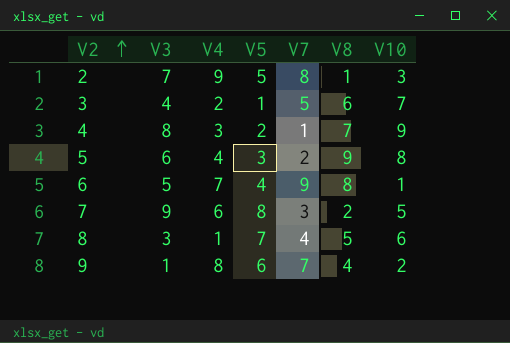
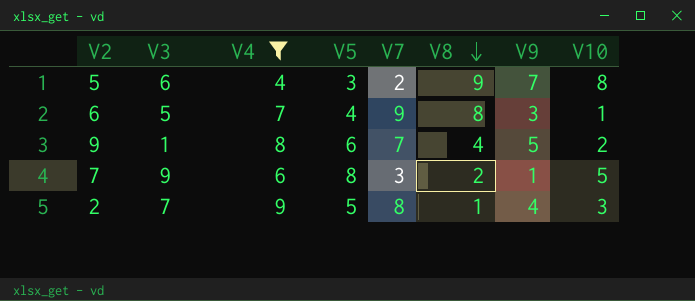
filter: none -> V4 >= 4
row order: V2 ascending -> V8 descending
column V9 | position: none -> 7

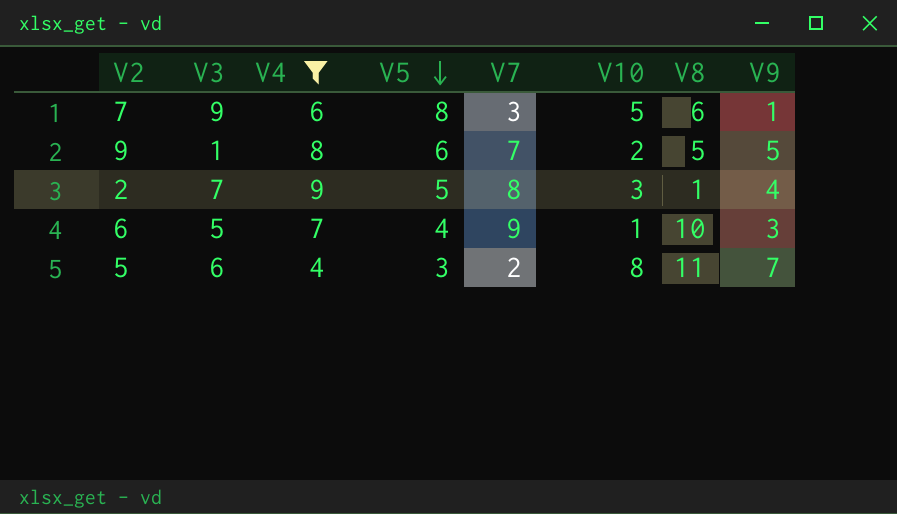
row order: V8 descending -> V5 descending
column V10 | position: 8 -> 6
7 | V8: 2 -> 6
9 | V8: 4 -> 5
6 | V8: 8 -> 10
5 | V8: 9 -> 11

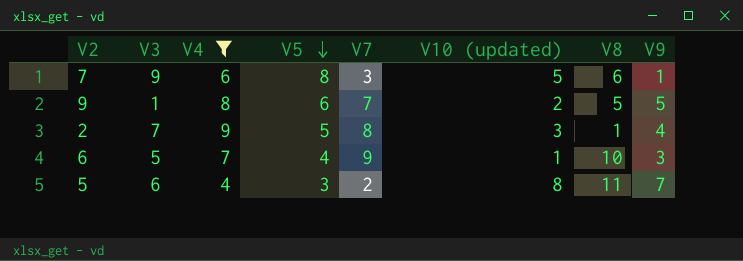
column name: V10 -> V10 (updated)

